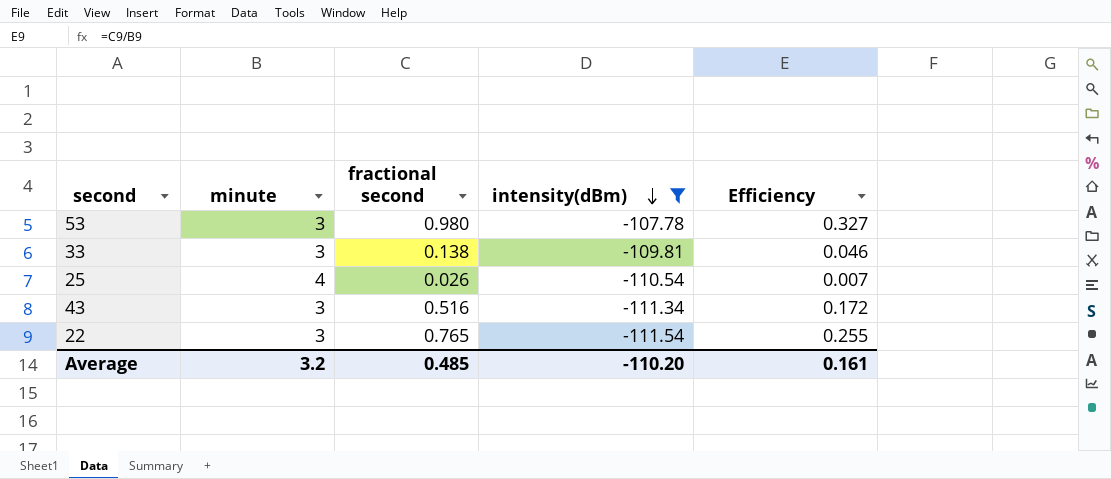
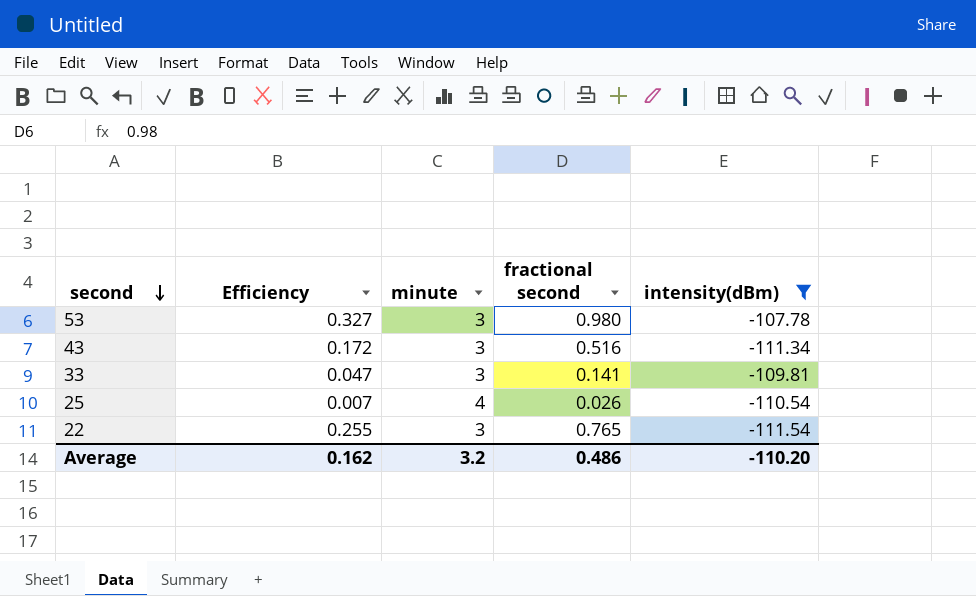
row order: intensity(dBm) descending -> second descending
column Efficiency | position: 5 -> 2
33 | Efficiency: 0.046 -> 0.047
33 | fractional second: 0.138 -> 0.141
Average | Efficiency: 0.161 -> 0.162
Average | fractional second: 0.485 -> 0.486

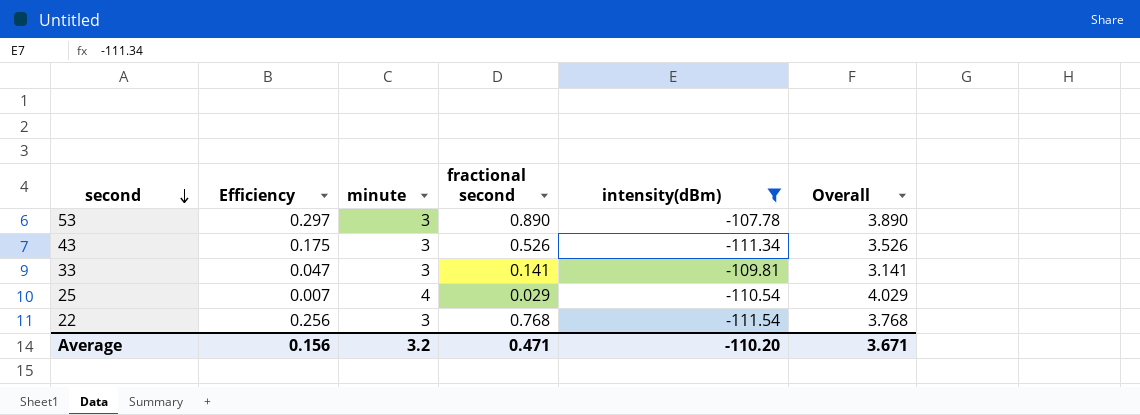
column Overall | formula: none -> [minute] + [fractional second]
53 | Efficiency: 0.327 -> 0.297
53 | fractional second: 0.980 -> 0.890
43 | Efficiency: 0.172 -> 0.175
43 | fractional second: 0.516 -> 0.526
25 | fractional second: 0.026 -> 0.029
22 | Efficiency: 0.255 -> 0.256
22 | fractional second: 0.765 -> 0.768
Average | Efficiency: 0.162 -> 0.156
Average | fractional second: 0.486 -> 0.471

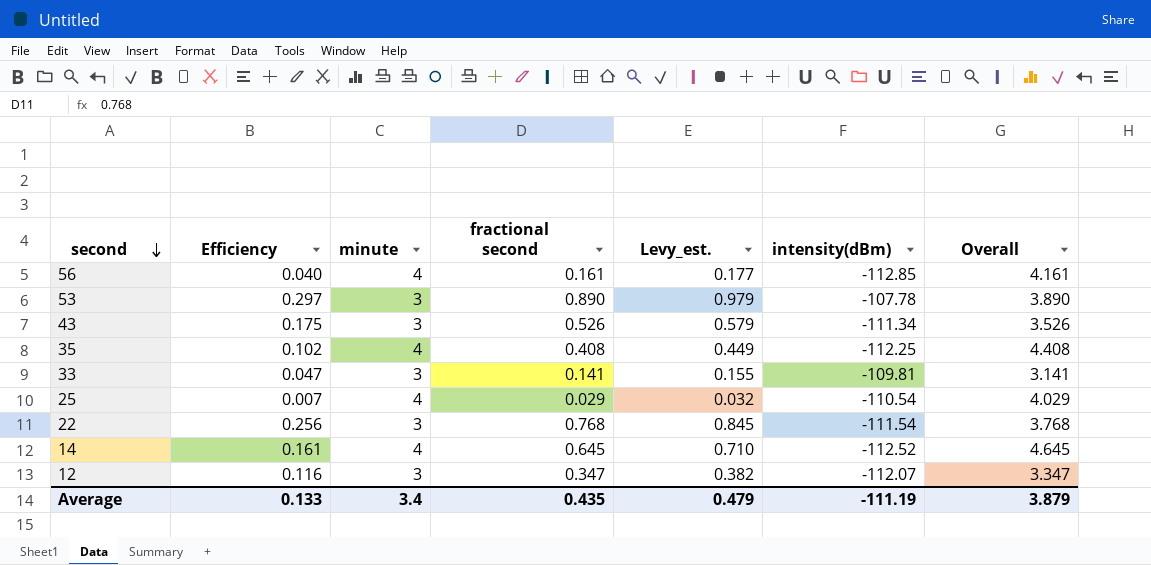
filter: intensity(dBm) >= -111.54 -> none
column Levy_est. | formula: none -> [fractional second] * 1.1
Average | Efficiency: 0.156 -> 0.133
Average | minute: 3.2 -> 3.4
Average | fractional second: 0.471 -> 0.435
Average | intensity(dBm): -110.20 -> -111.19
Average | Overall: 3.671 -> 3.879

